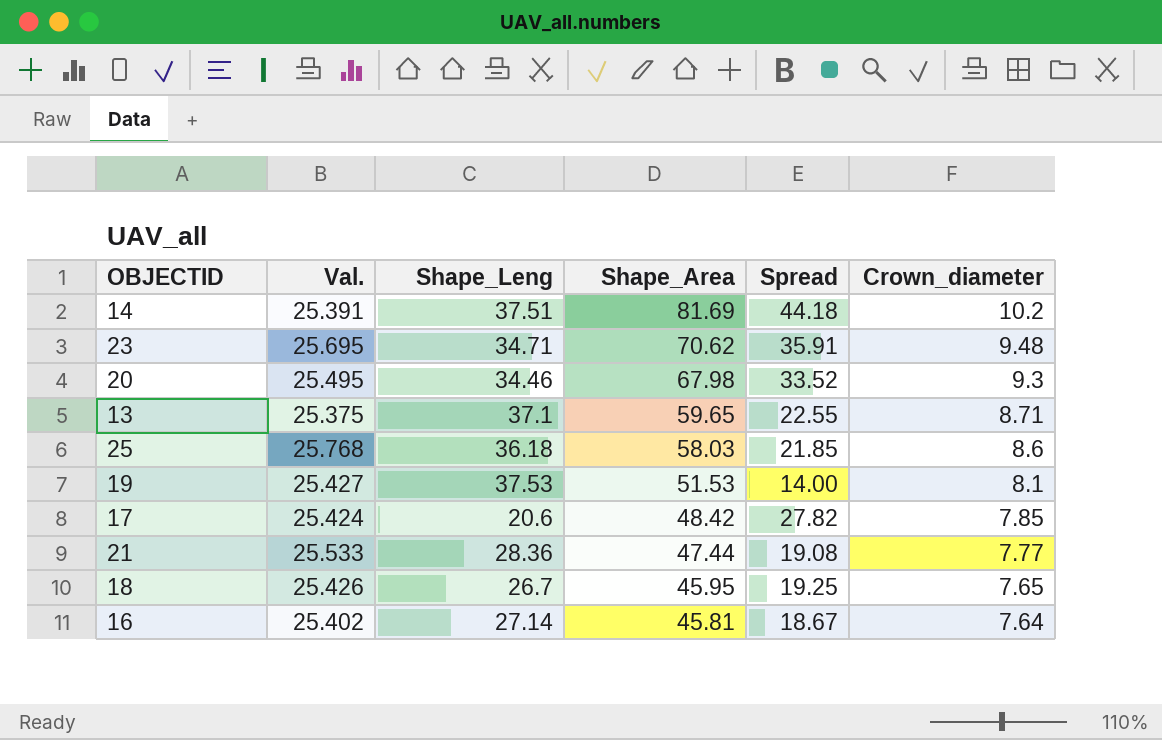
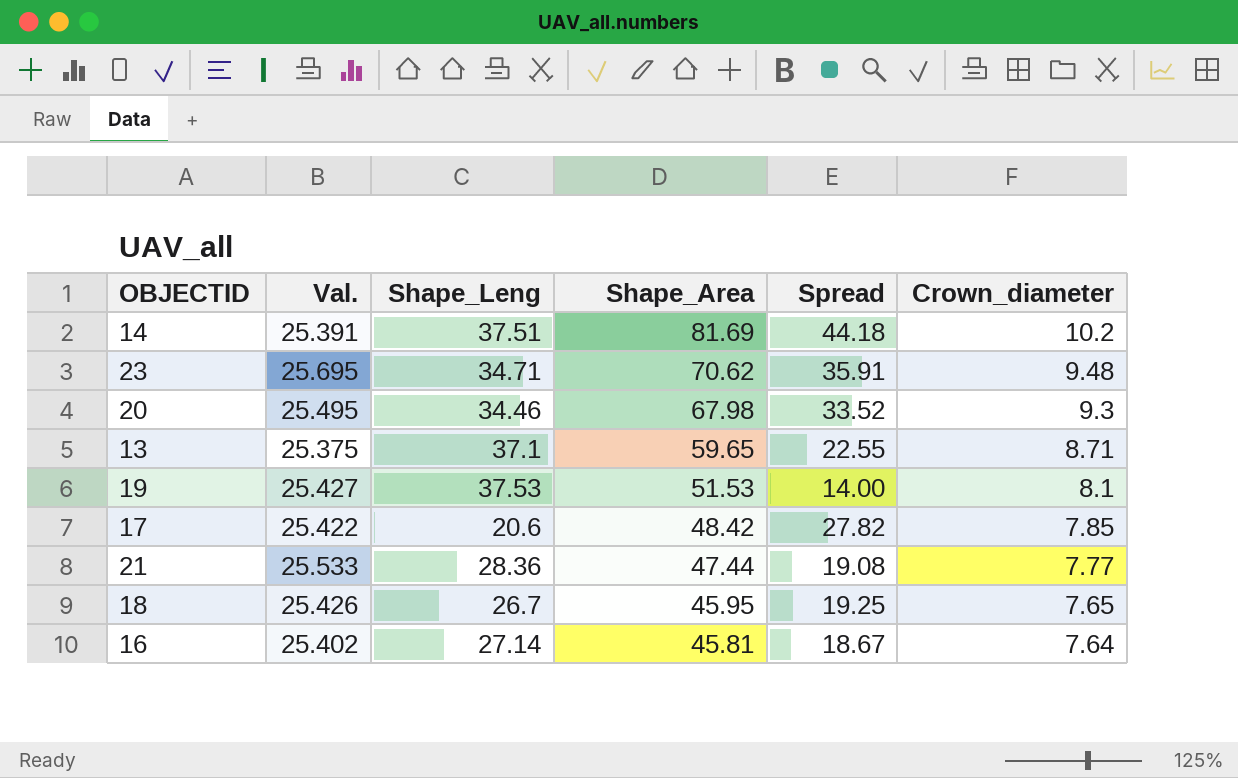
row 25: 25.768 | 36.18 | 58.03 | 21.85 | 8.6 -> none
17 | Val.: 25.424 -> 25.422

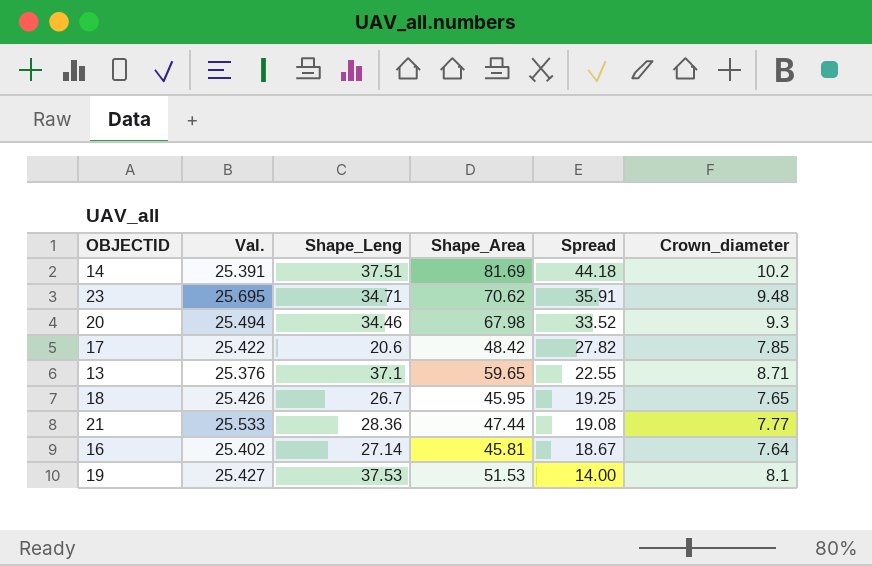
row order: Shape_Area descending -> Spread descending
20 | Val.: 25.495 -> 25.494
13 | Val.: 25.375 -> 25.376

